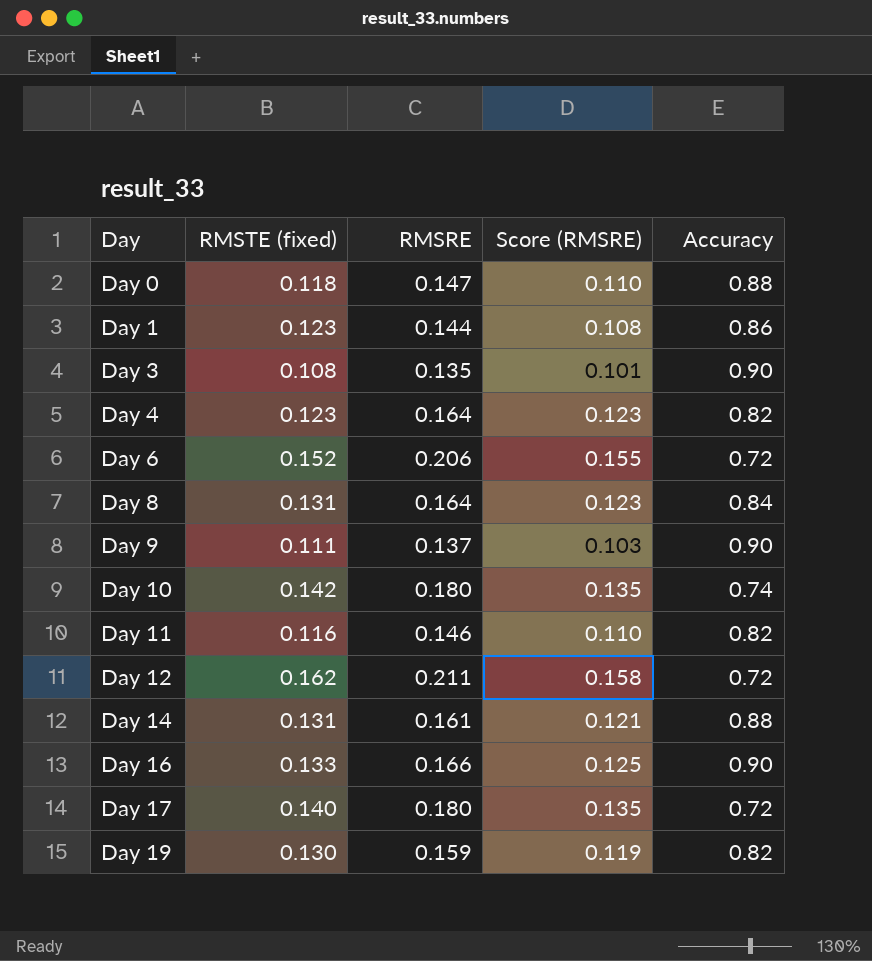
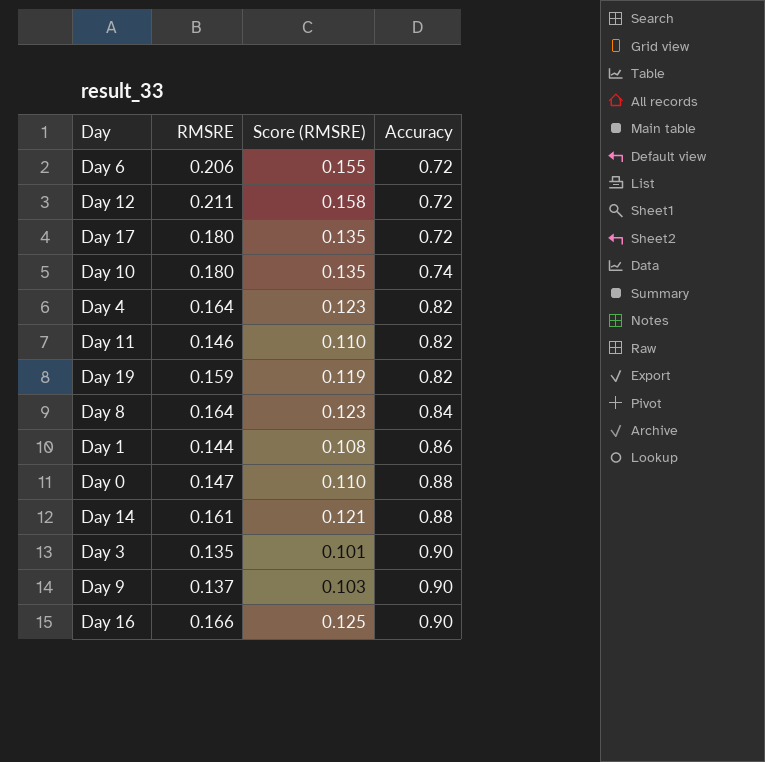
row order: Day ascending -> Accuracy ascending
column RMSTE (fixed) | position: 2 -> none

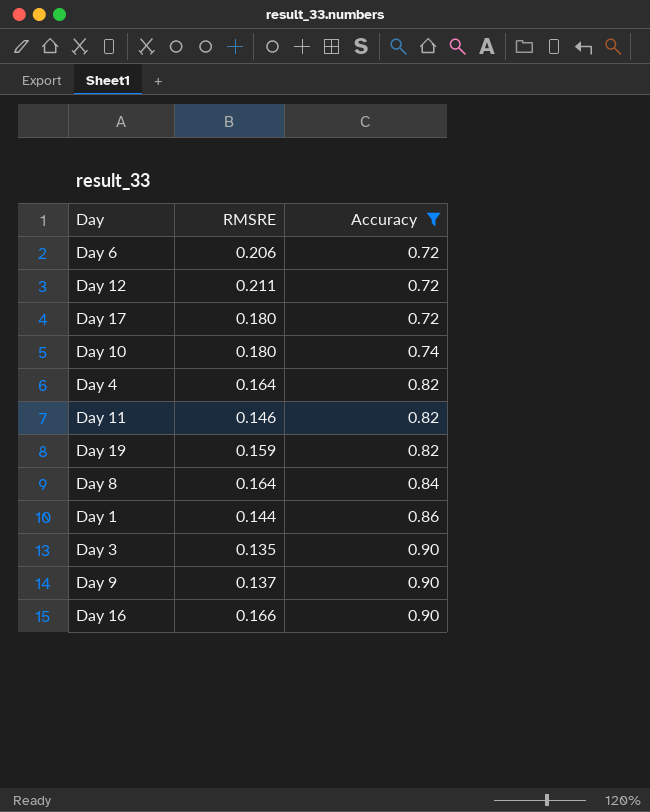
filter: none -> Accuracy != 0.88
column Score (RMSRE) | formula: [RMSRE] * 0.75 -> none

